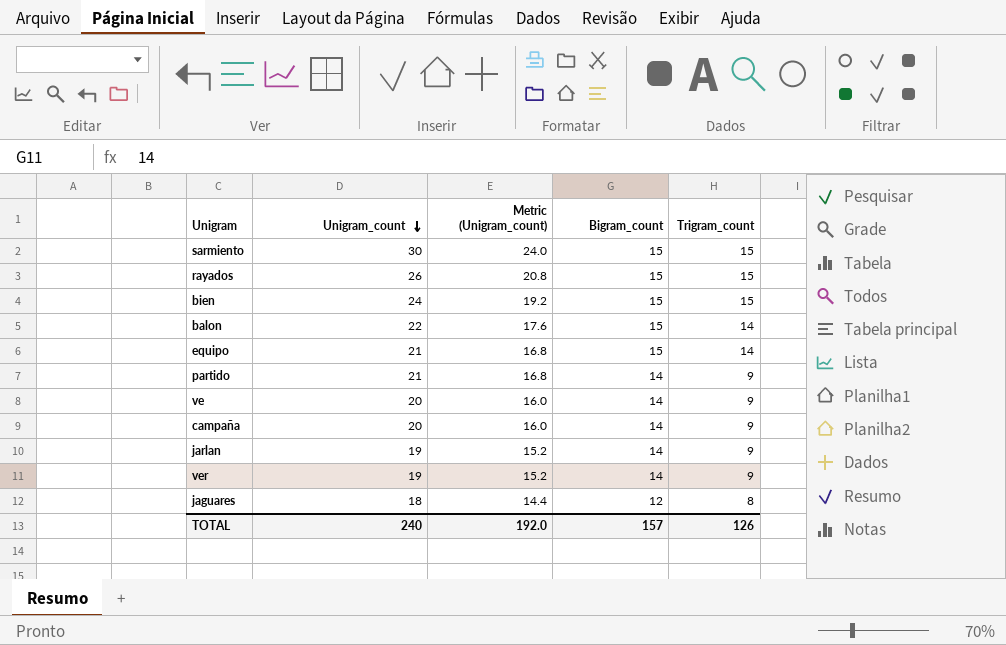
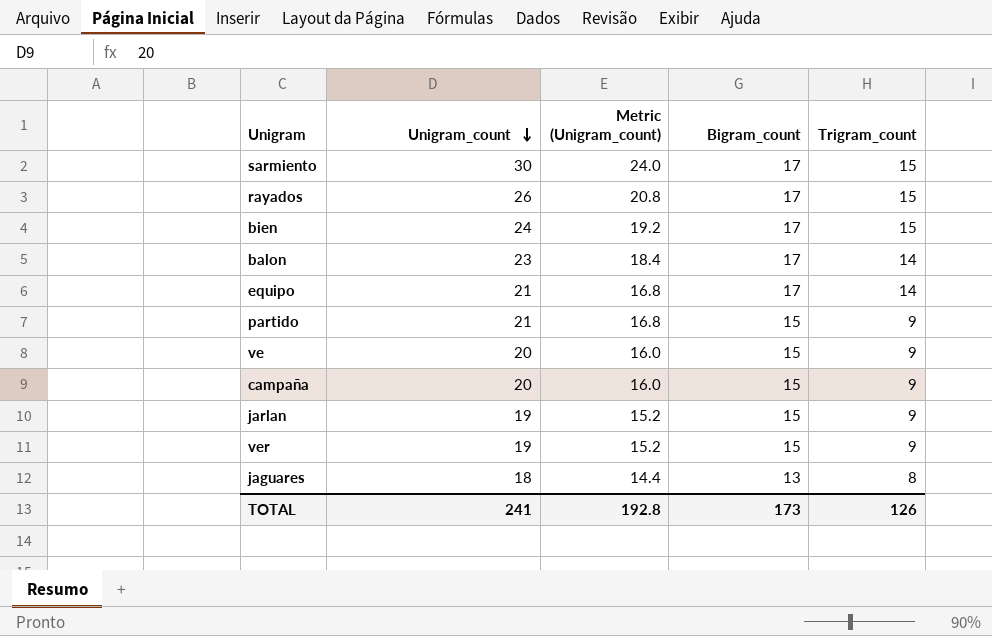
sarmiento | Bigram_count: 15 -> 17
rayados | Bigram_count: 15 -> 17
bien | Bigram_count: 15 -> 17
balon | Unigram_count: 22 -> 23
balon | Metric (Unigram_count): 17.6 -> 18.4
balon | Bigram_count: 15 -> 17
equipo | Bigram_count: 15 -> 17
partido | Bigram_count: 14 -> 15
ve | Bigram_count: 14 -> 15
campaña | Bigram_count: 14 -> 15
jarlan | Bigram_count: 14 -> 15
ver | Bigram_count: 14 -> 15
jaguares | Bigram_count: 12 -> 13
TOTAL | Unigram_count: 240 -> 241
TOTAL | Metric (Unigram_count): 192.0 -> 192.8
TOTAL | Bigram_count: 157 -> 173

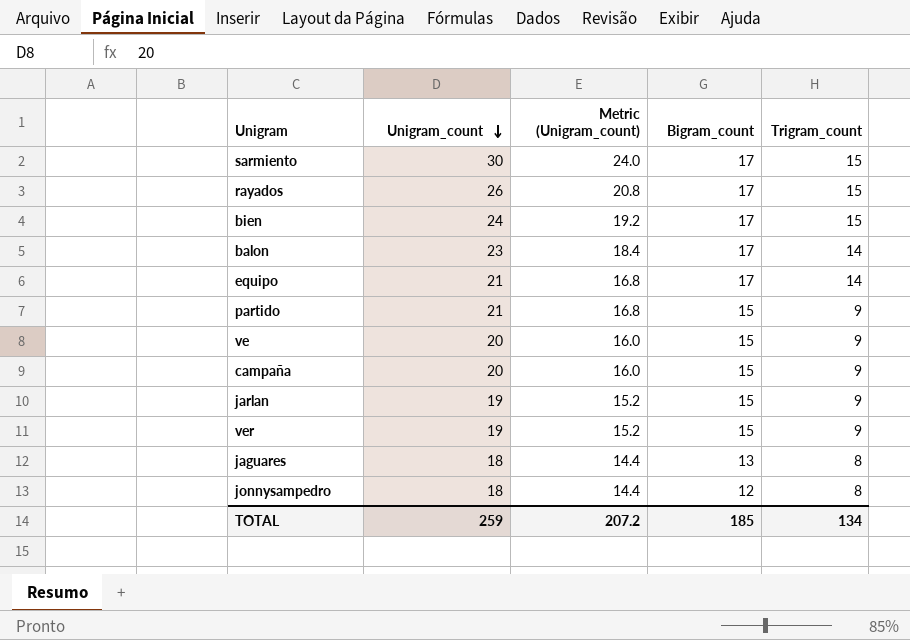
row jonnysampedro: none -> 18 | 14.4 | 12 | 8
TOTAL | Unigram_count: 241 -> 259
TOTAL | Metric (Unigram_count): 192.8 -> 207.2
TOTAL | Bigram_count: 173 -> 185
TOTAL | Trigram_count: 126 -> 134

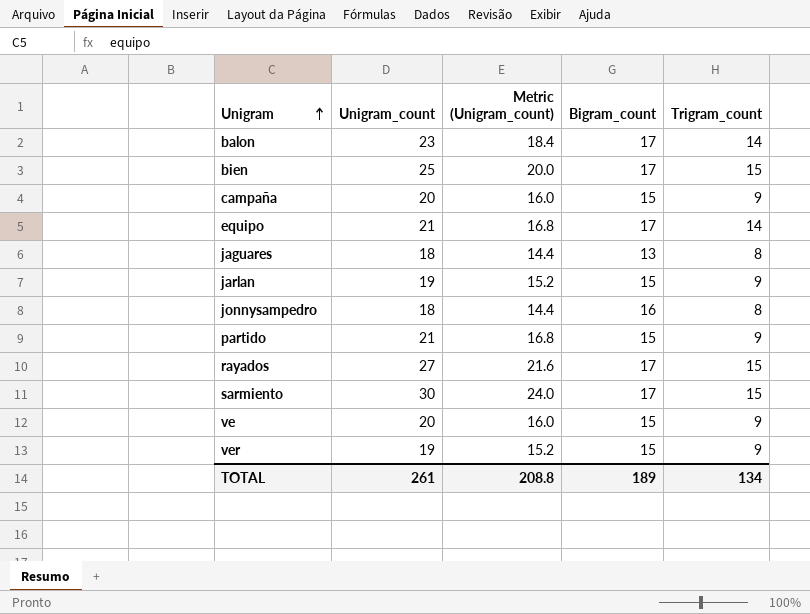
row order: Unigram_count descending -> Unigram ascending
bien | Unigram_count: 24 -> 25
bien | Metric (Unigram_count): 19.2 -> 20.0
jonnysampedro | Bigram_count: 12 -> 16
rayados | Unigram_count: 26 -> 27
rayados | Metric (Unigram_count): 20.8 -> 21.6
TOTAL | Unigram_count: 259 -> 261
TOTAL | Metric (Unigram_count): 207.2 -> 208.8
TOTAL | Bigram_count: 185 -> 189

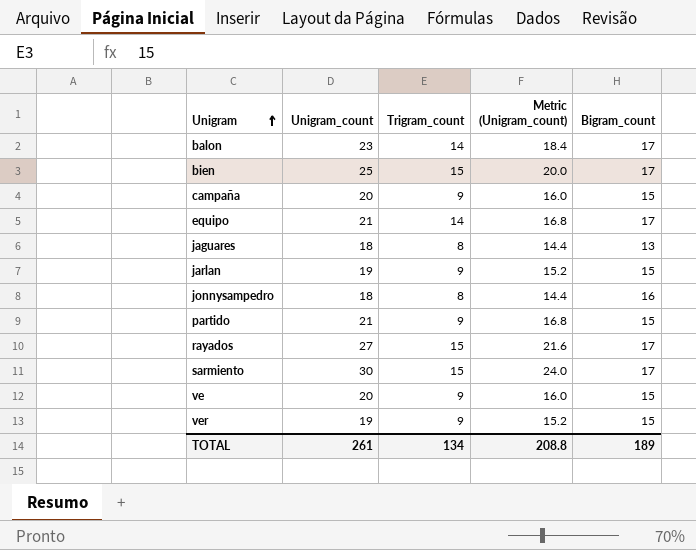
column Trigram_count | position: 5 -> 3

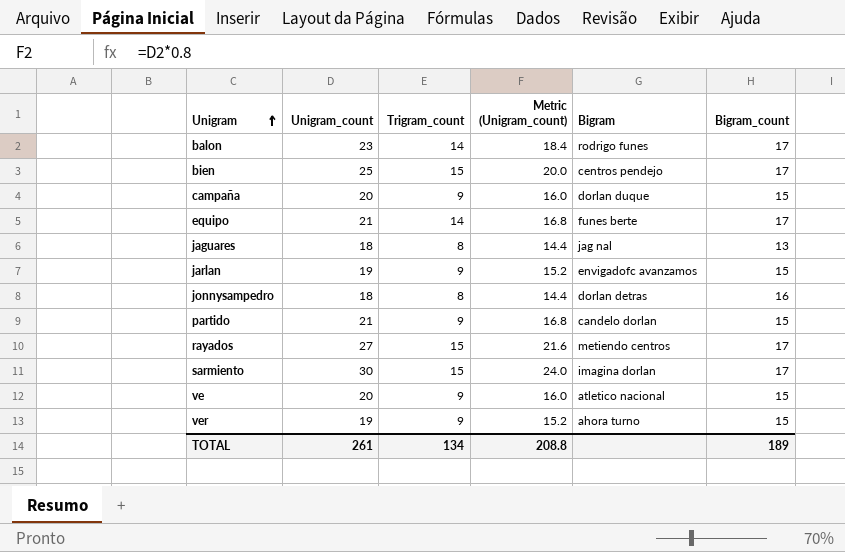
column Bigram | position: none -> 5

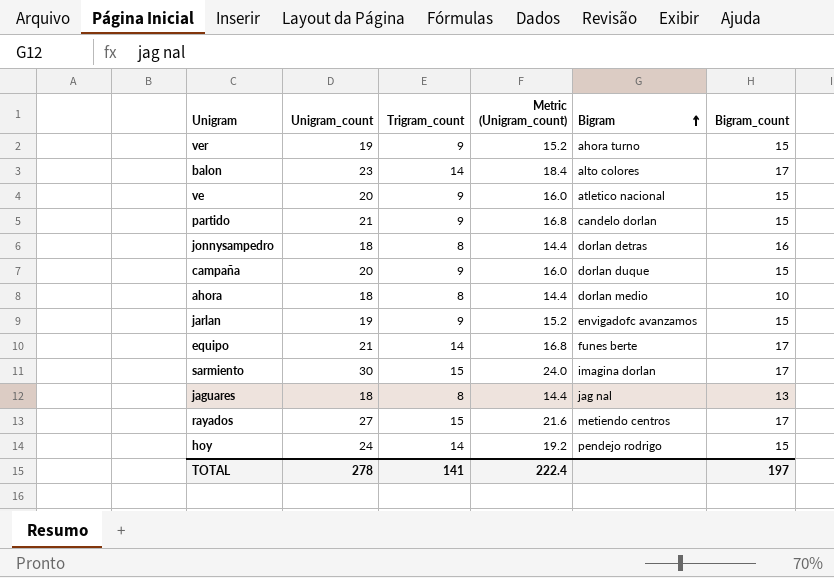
row order: Unigram ascending -> Bigram ascending
row bien: 25 | 15 | 20.0 | centros pendejo | 17 -> none
balon | Bigram: rodrigo funes -> alto colores
row ahora: none -> 18 | 8 | 14.4 | dorlan medio | 10
row hoy: none -> 24 | 14 | 19.2 | pendejo rodrigo | 15
TOTAL | Unigram_count: 261 -> 278
TOTAL | Trigram_count: 134 -> 141
TOTAL | Metric (Unigram_count): 208.8 -> 222.4
TOTAL | Bigram_count: 189 -> 197

